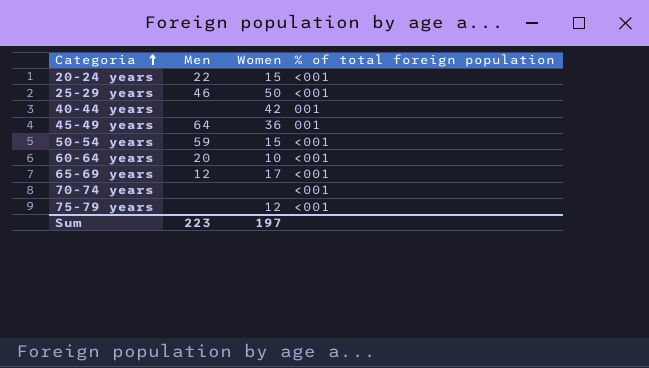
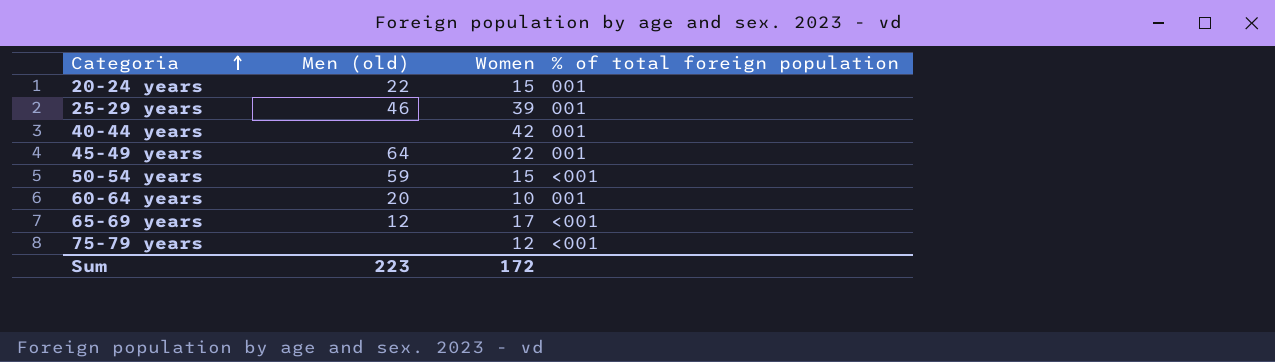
column name: Men -> Men (old)
row 70-74 years: none | none | <001 -> none
20-24 years | % of total foreign population: <001 -> 001
25-29 years | Women: 50 -> 39
25-29 years | % of total foreign population: <001 -> 001
45-49 years | Women: 36 -> 22
60-64 years | % of total foreign population: <001 -> 001
Sum | Women: 197 -> 172

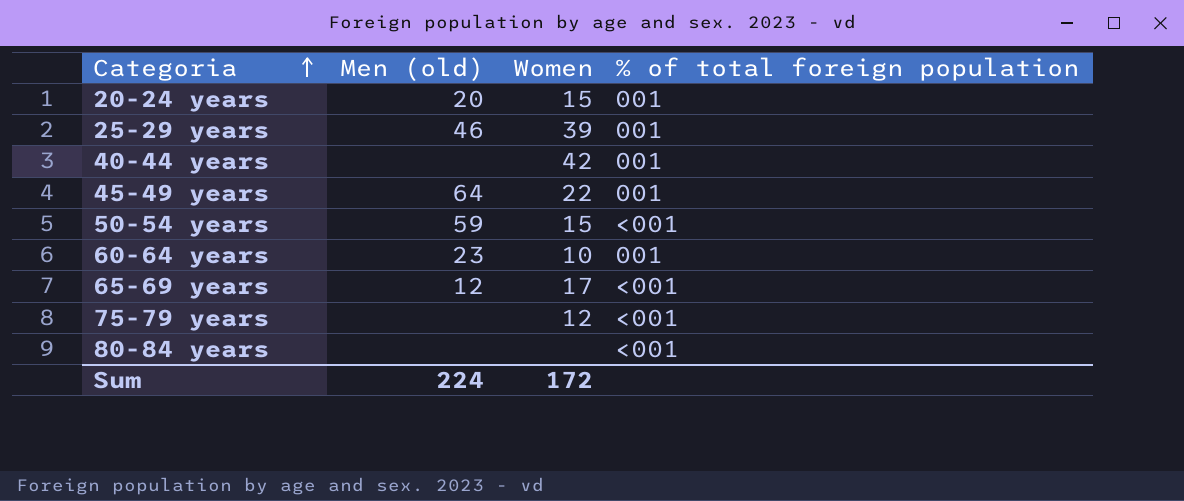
20-24 years | Men (old): 22 -> 20
60-64 years | Men (old): 20 -> 23
row 80-84 years: none -> none | none | <001
Sum | Men (old): 223 -> 224

